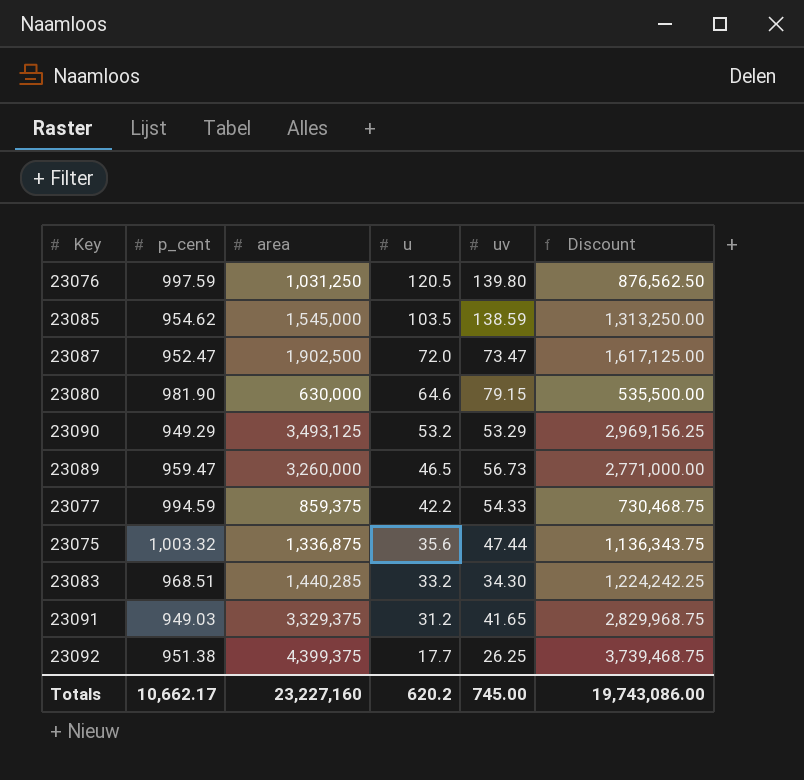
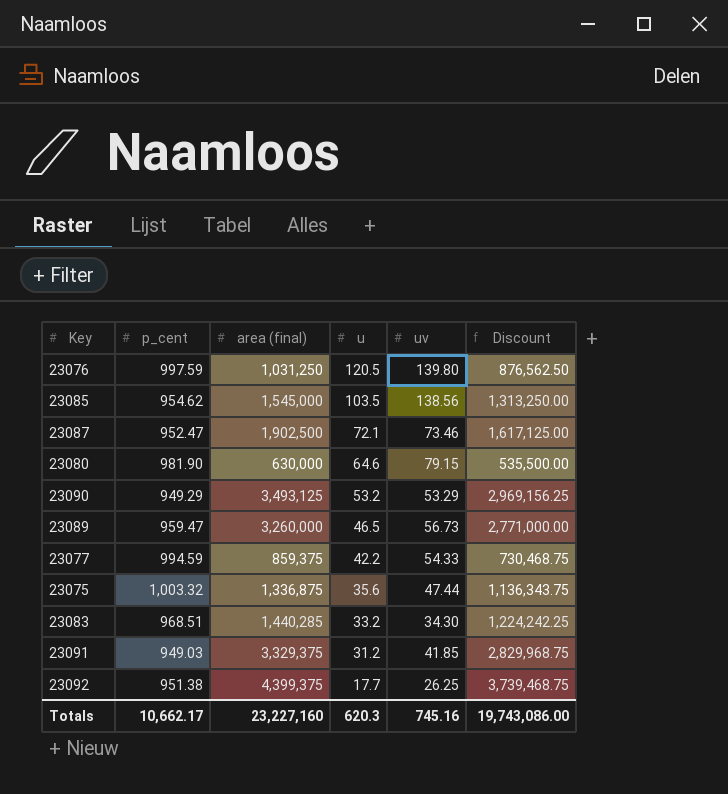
column name: area -> area (final)
23085 | uv: 138.59 -> 138.56
23087 | u: 72.0 -> 72.1
23087 | uv: 73.47 -> 73.46
23091 | uv: 41.65 -> 41.85
Totals | u: 620.2 -> 620.3
Totals | uv: 745.00 -> 745.16

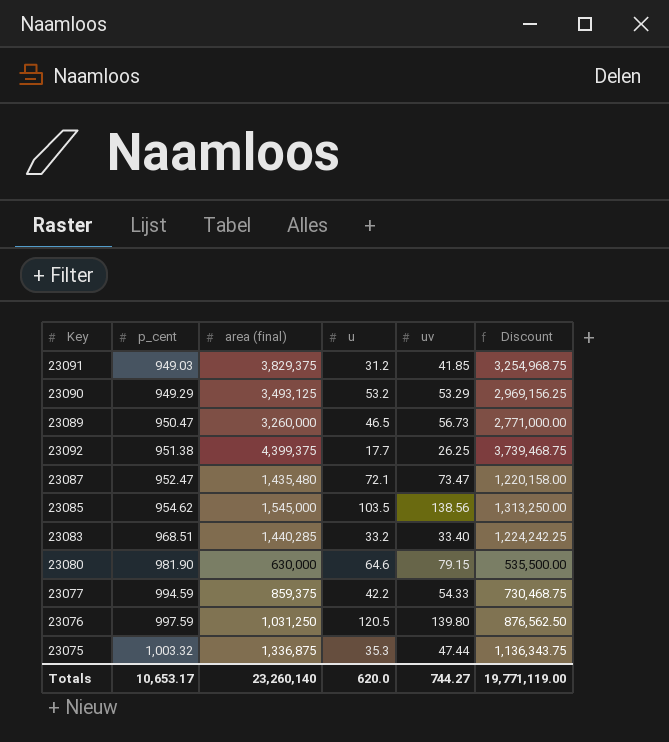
row order: u descending -> p_cent ascending
23091 | area (final): 3,329,375 -> 3,829,375
23091 | Discount: 2,829,968.75 -> 3,254,968.75
23089 | p_cent: 959.47 -> 950.47
23087 | area (final): 1,902,500 -> 1,435,480
23087 | uv: 73.46 -> 73.47
23087 | Discount: 1,617,125.00 -> 1,220,158.00
23083 | uv: 34.30 -> 33.40
23075 | u: 35.6 -> 35.3
Totals | p_cent: 10,662.17 -> 10,653.17
Totals | area (final): 23,227,160 -> 23,260,140
Totals | u: 620.3 -> 620.0
Totals | uv: 745.16 -> 744.27
Totals | Discount: 19,743,086.00 -> 19,771,119.00

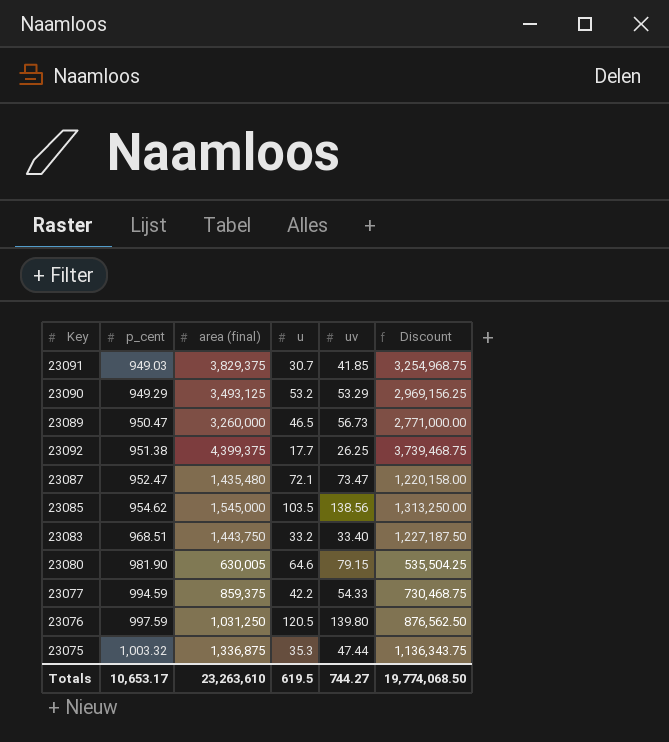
23091 | u: 31.2 -> 30.7
23083 | area (final): 1,440,285 -> 1,443,750
23083 | Discount: 1,224,242.25 -> 1,227,187.50
23080 | area (final): 630,000 -> 630,005
23080 | Discount: 535,500.00 -> 535,504.25
Totals | area (final): 23,260,140 -> 23,263,610
Totals | u: 620.0 -> 619.5
Totals | Discount: 19,771,119.00 -> 19,774,068.50

